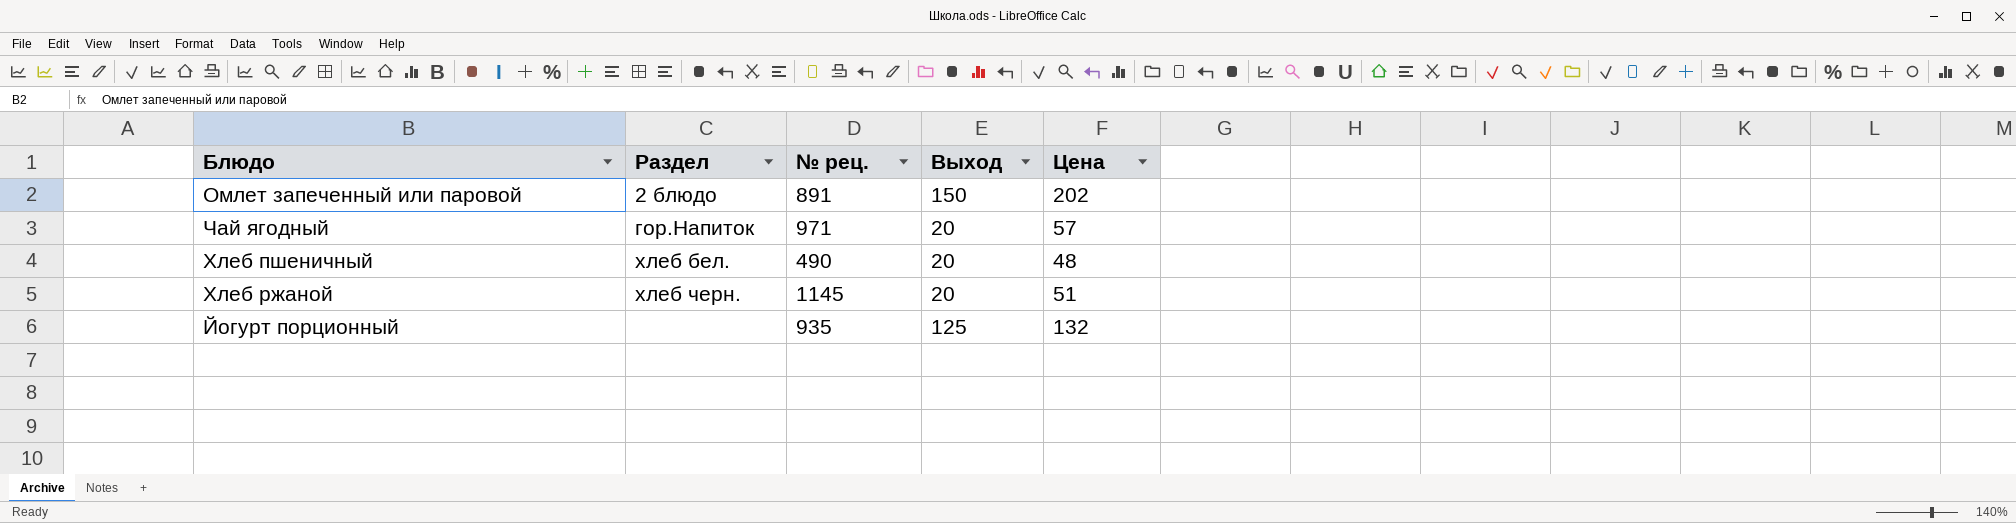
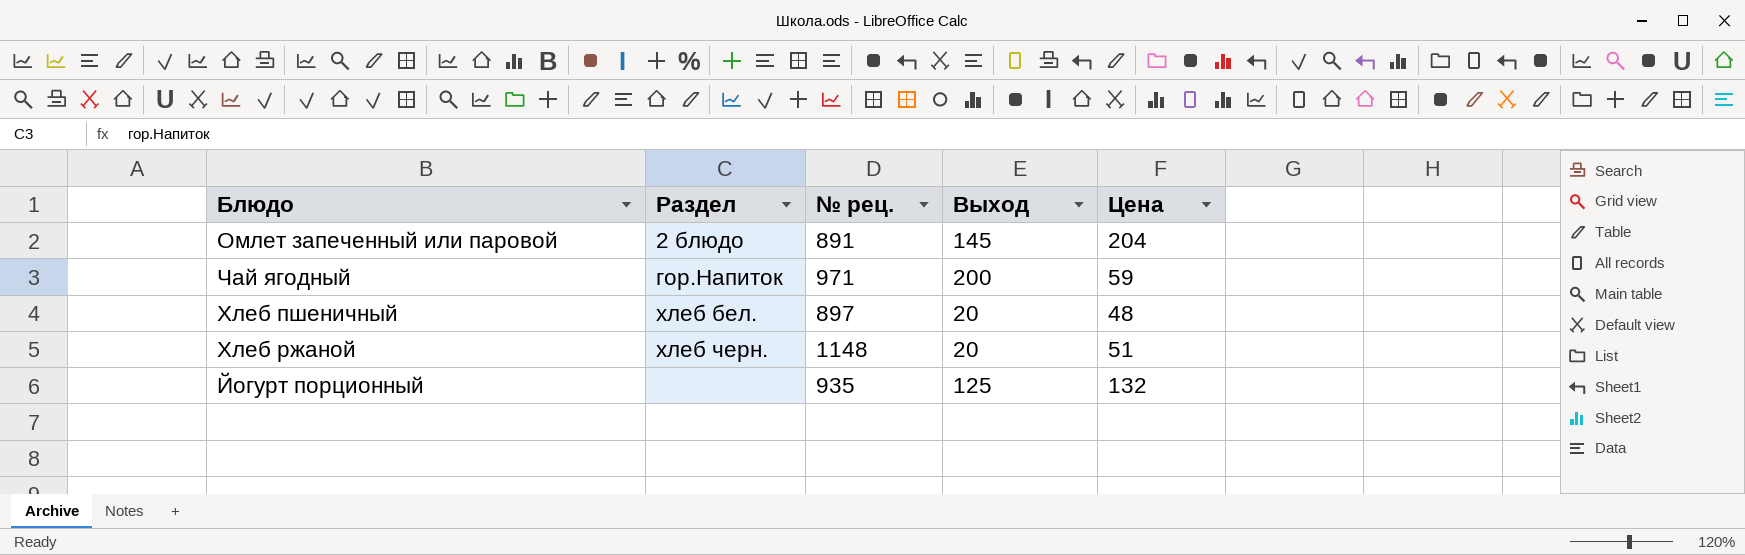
Омлет запеченный или паровой | Выход: 150 -> 145
Омлет запеченный или паровой | Цена: 202 -> 204
Чай ягодный | Выход: 20 -> 200
Чай ягодный | Цена: 57 -> 59
Хлеб пшеничный | № рец.: 490 -> 897
Хлеб ржаной | № рец.: 1145 -> 1148

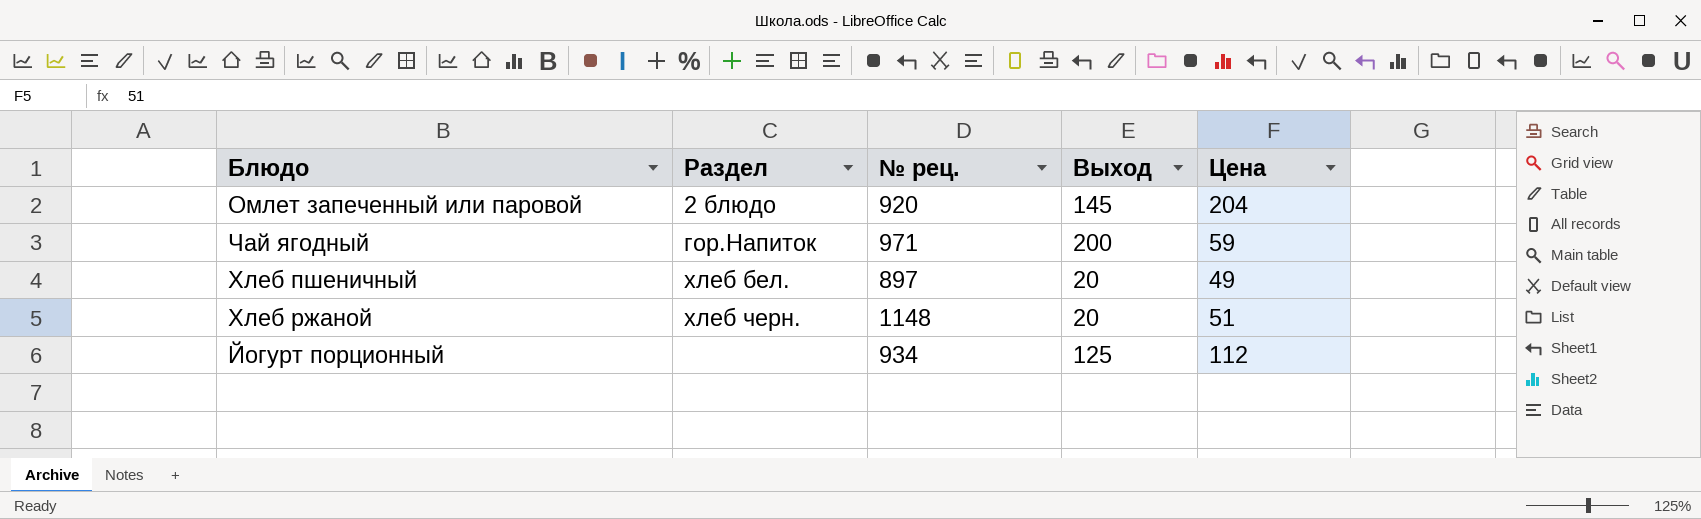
Омлет запеченный или паровой | № рец.: 891 -> 920
Хлеб пшеничный | Цена: 48 -> 49
Йогурт порционный | № рец.: 935 -> 934
Йогурт порционный | Цена: 132 -> 112

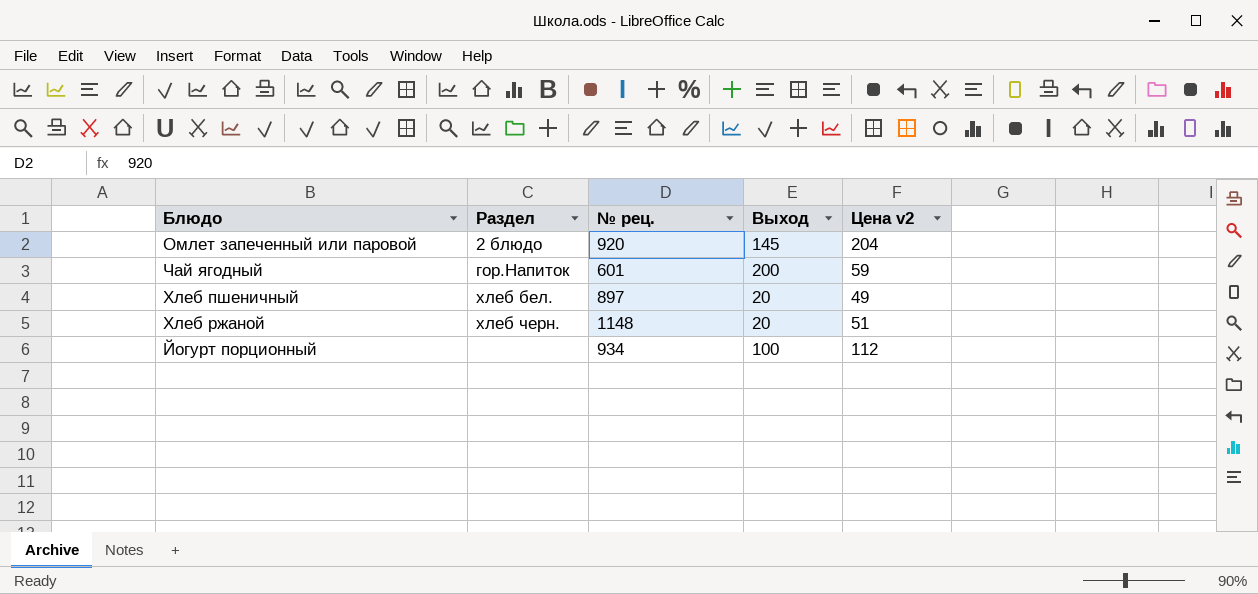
column name: Цена -> Цена v2
Чай ягодный | № рец.: 971 -> 601
Йогурт порционный | Выход: 125 -> 100

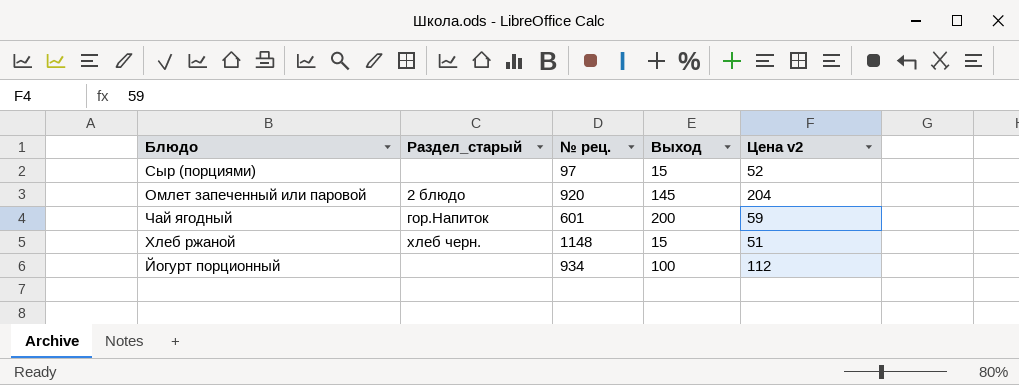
column name: Раздел -> Раздел_старый
row Хлеб пшеничный: хлеб бел. | 897 | 20 | 49 -> none
row Сыр (порциями): none -> none | 97 | 15 | 52
Хлеб ржаной | Выход: 20 -> 15

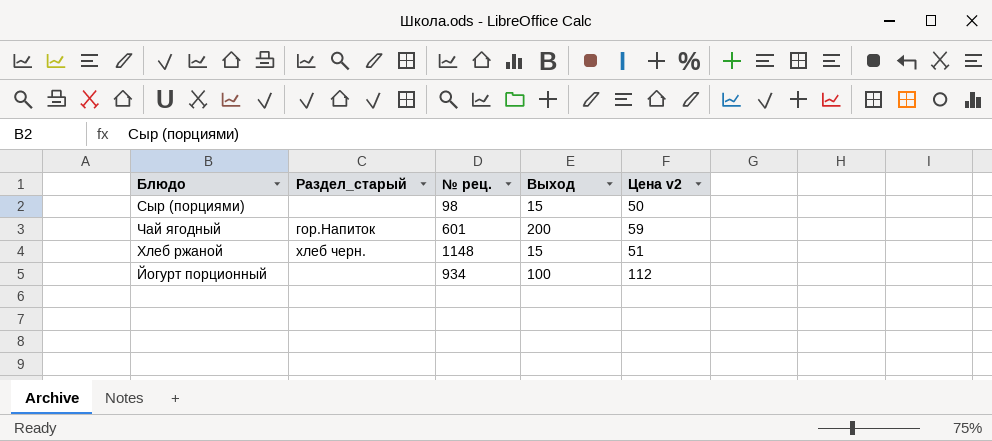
row Омлет запеченный или паровой: 2 блюдо | 920 | 145 | 204 -> none
Сыр (порциями) | № рец.: 97 -> 98
Сыр (порциями) | Цена v2: 52 -> 50

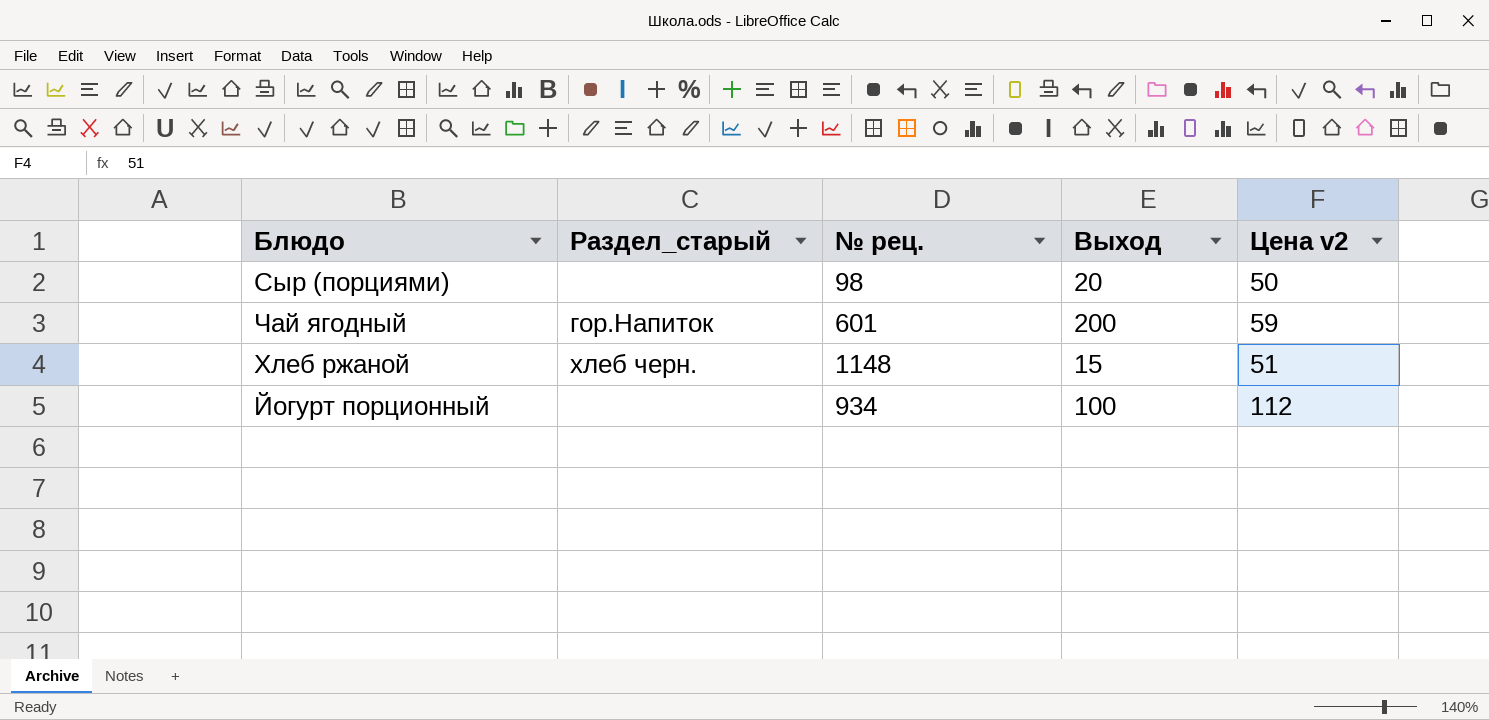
Сыр (порциями) | Выход: 15 -> 20

